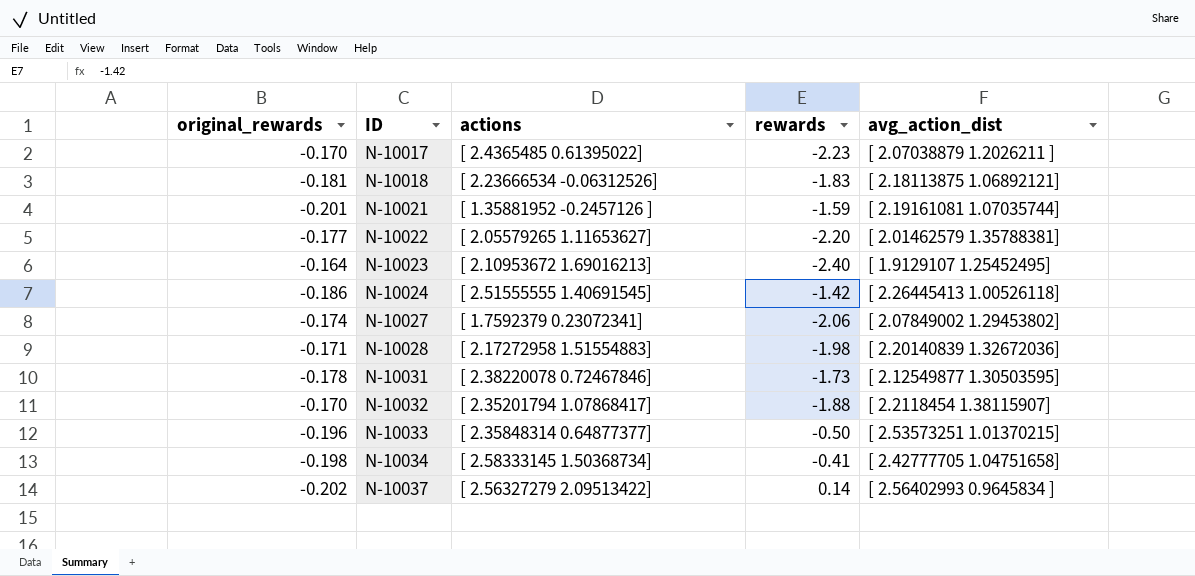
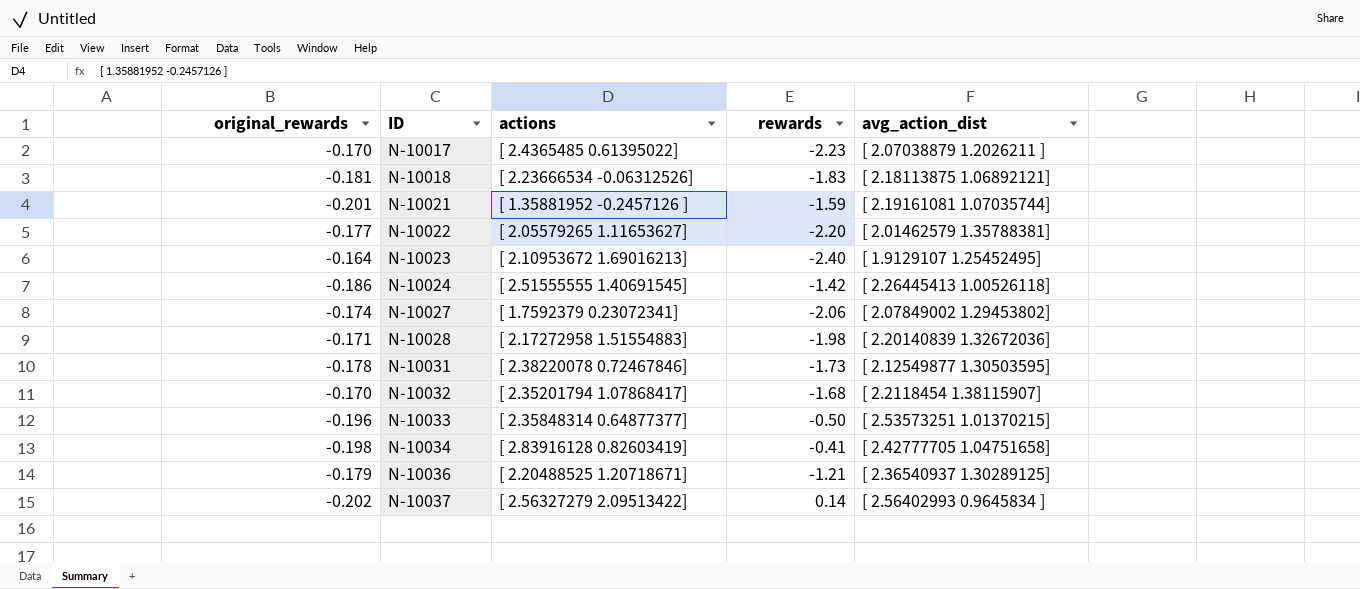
N-10032 | rewards: -1.88 -> -1.68
N-10034 | actions: [ 2.58333145 1.50368734] -> [ 2.83916128 0.82603419]
row N-10036: none -> -0.179 | [ 2.20488525 1.20718671] | -1.21 | [ 2.36540937 1.30289125]

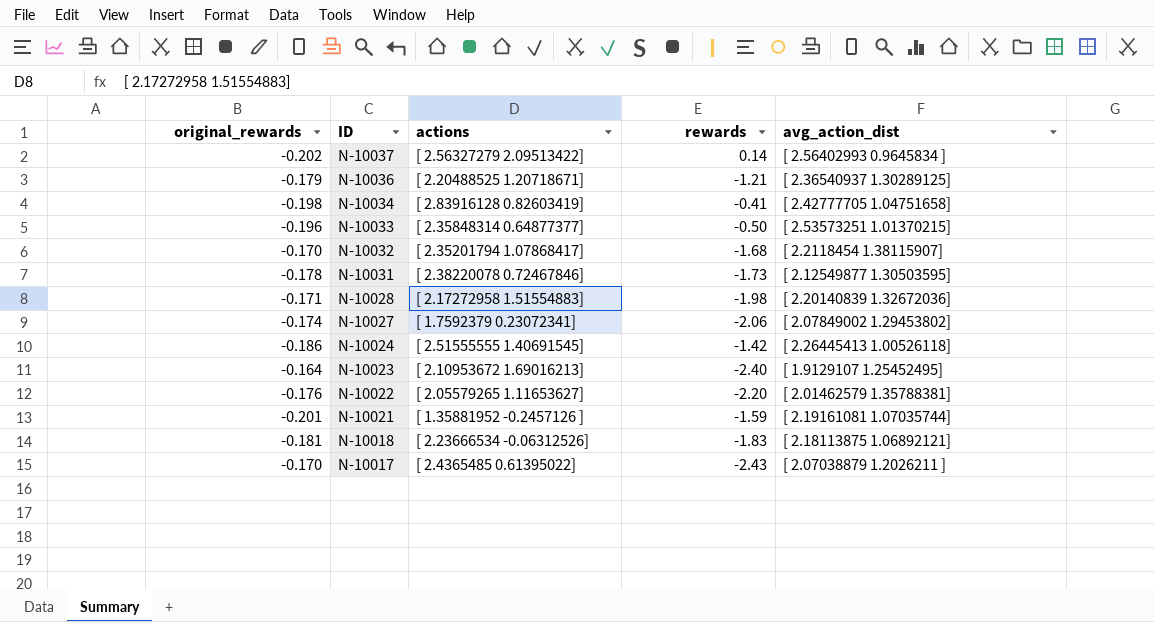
row order: ID ascending -> ID descending
N-10022 | original_rewards: -0.177 -> -0.176
N-10017 | rewards: -2.23 -> -2.43

